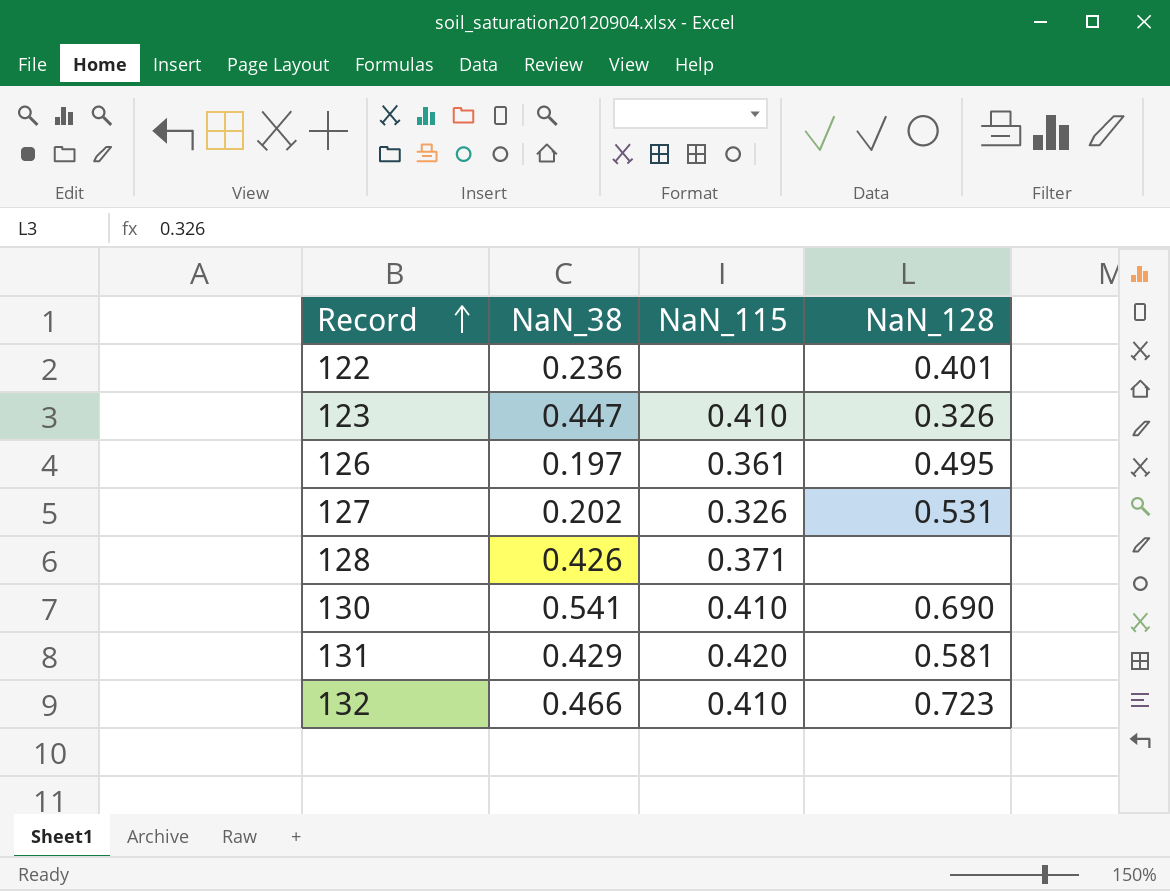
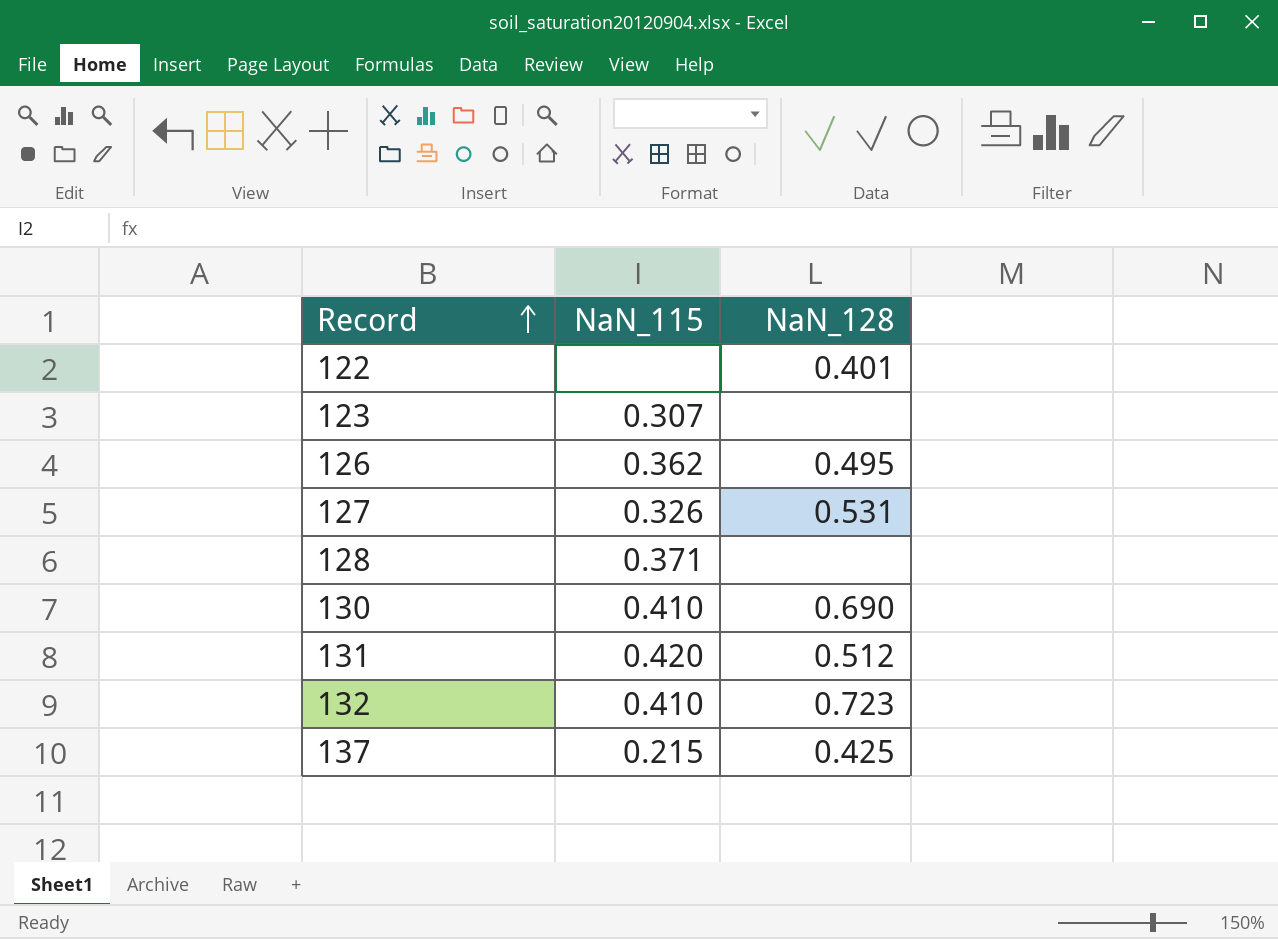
column NaN_38 | position: 2 -> none
123 | NaN_115: 0.410 -> 0.307
123 | NaN_128: 0.326 -> none
126 | NaN_115: 0.361 -> 0.362
131 | NaN_128: 0.581 -> 0.512
row 137: none -> 0.215 | 0.425

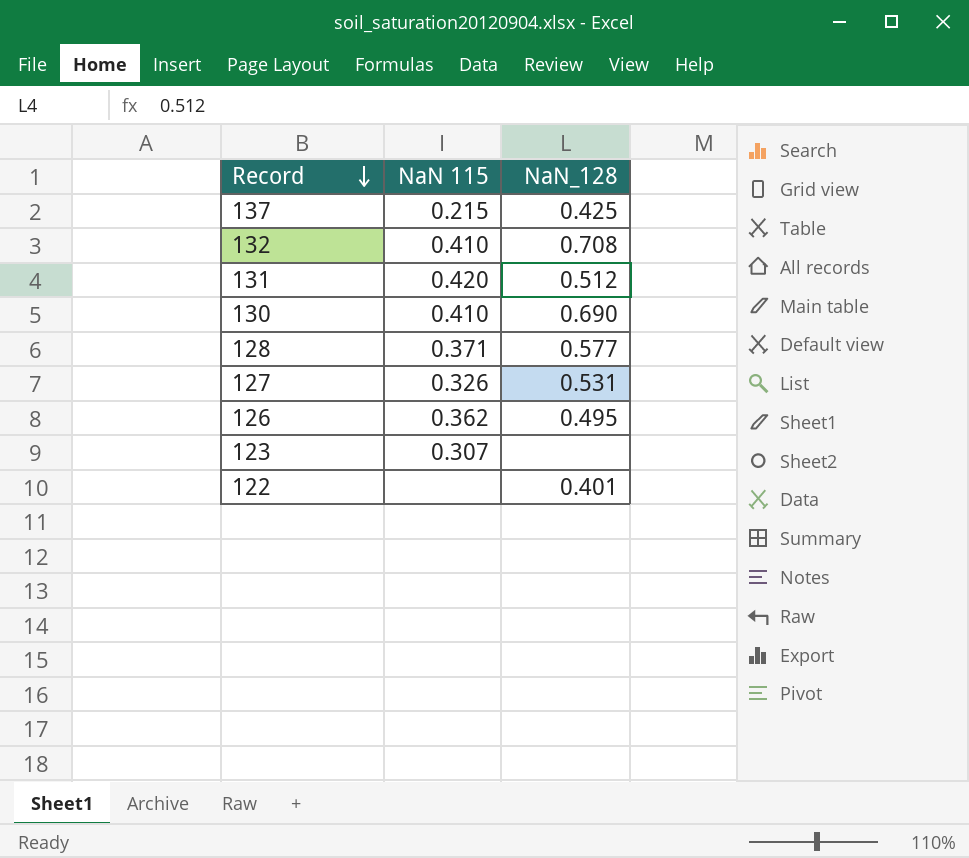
row order: Record ascending -> Record descending
column name: NaN_115 -> NaN 115
132 | NaN_128: 0.723 -> 0.708
128 | NaN_128: none -> 0.577

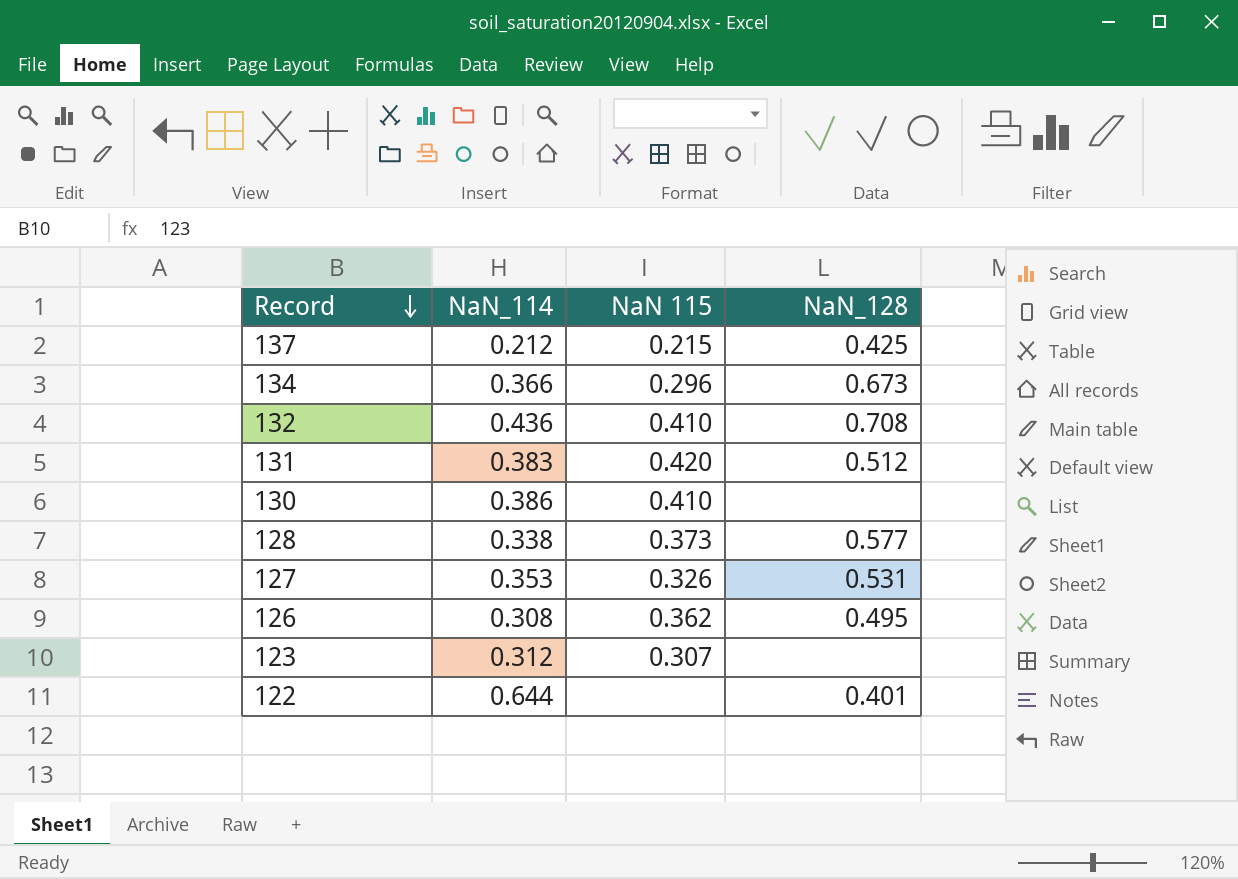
column NaN_114 | position: none -> 2
row 134: none -> 0.366 | 0.296 | 0.673
130 | NaN_128: 0.690 -> none
128 | NaN 115: 0.371 -> 0.373

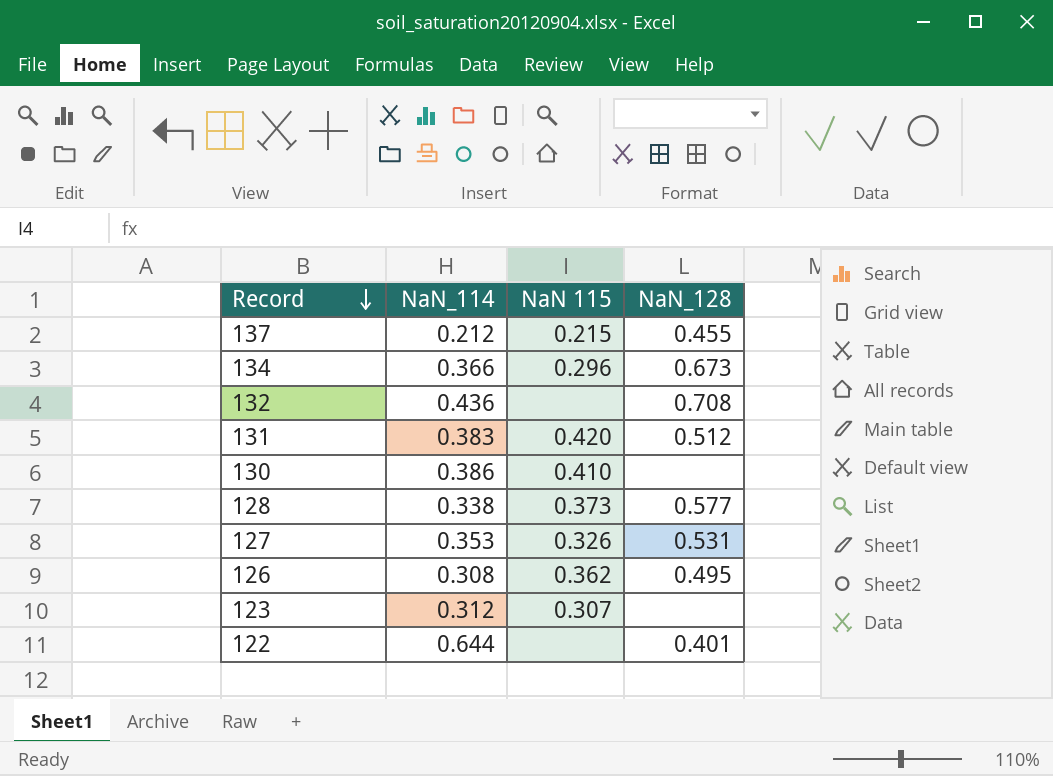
137 | NaN_128: 0.425 -> 0.455
132 | NaN 115: 0.410 -> none

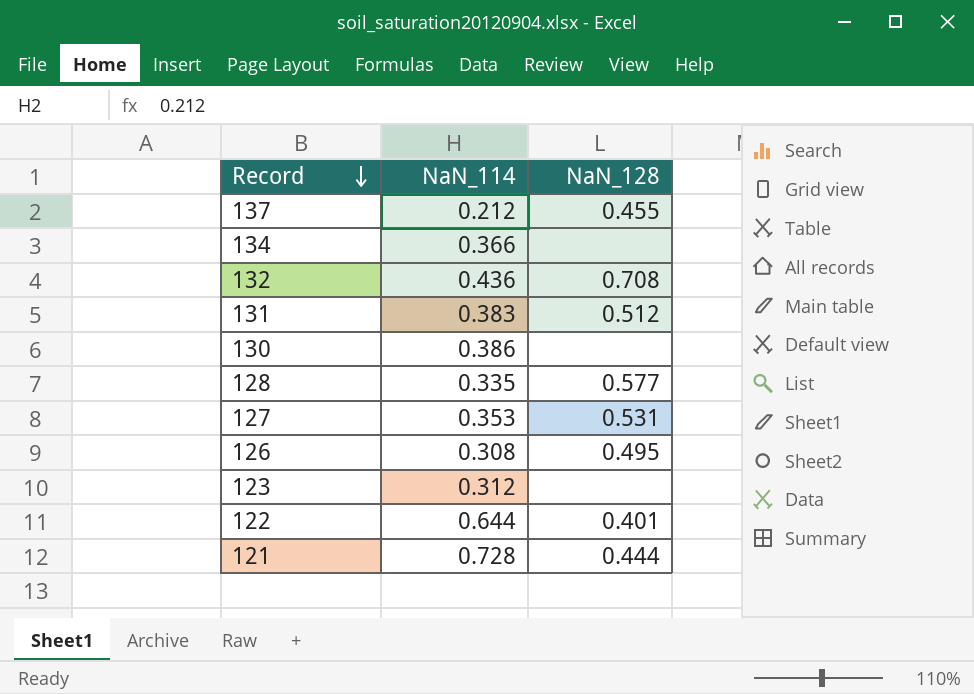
column NaN 115 | position: 3 -> none
134 | NaN_128: 0.673 -> none
128 | NaN_114: 0.338 -> 0.335
row 121: none -> 0.728 | 0.444

